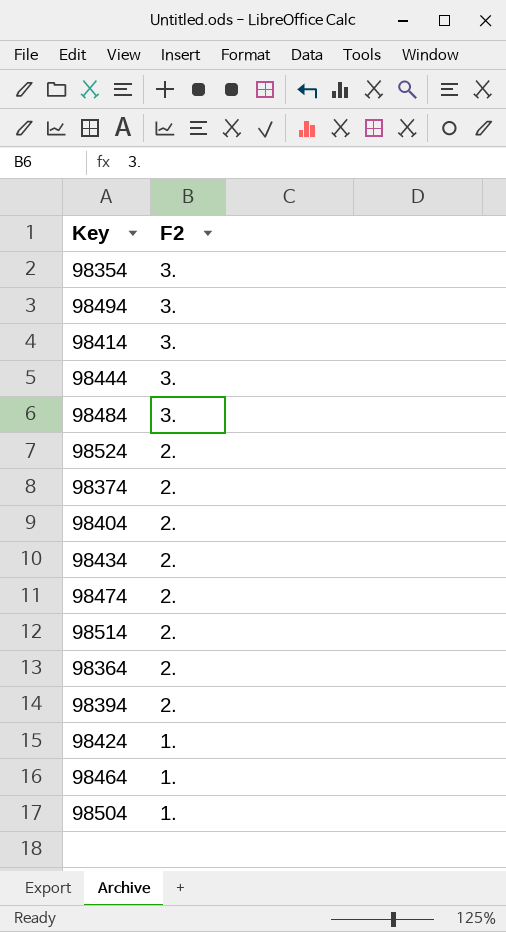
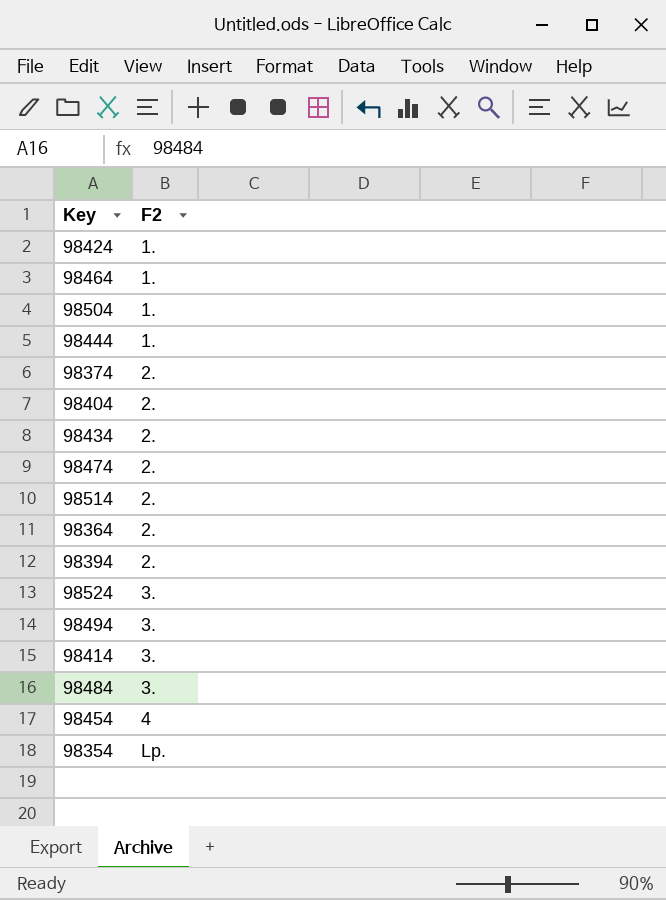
row order: F2 descending -> F2 ascending
98444 | F2: 3. -> 1.
98524 | F2: 2. -> 3.
row 98454: none -> 4
98354 | F2: 3. -> Lp.

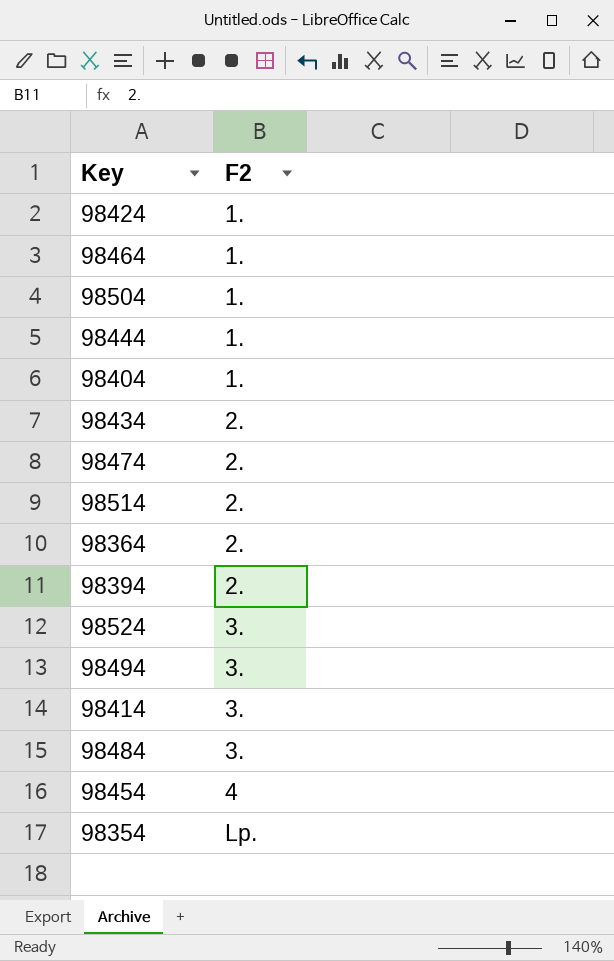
row 98374: 2. -> none
98404 | F2: 2. -> 1.

